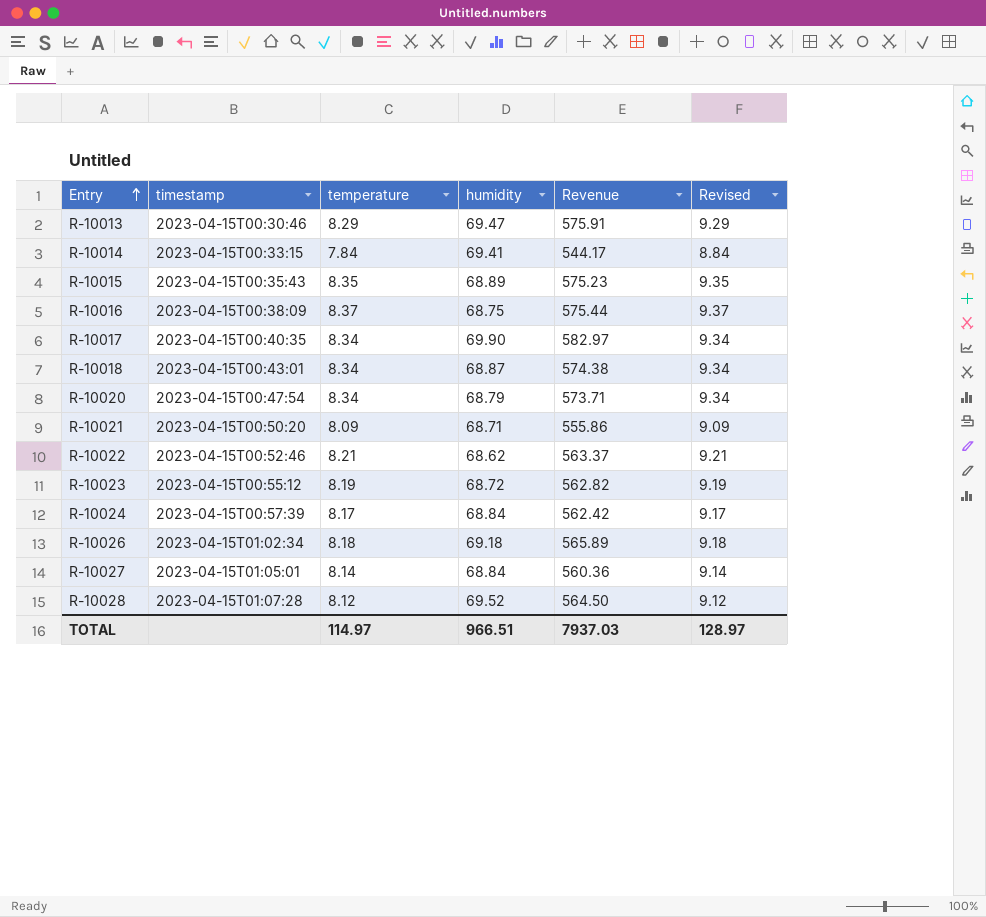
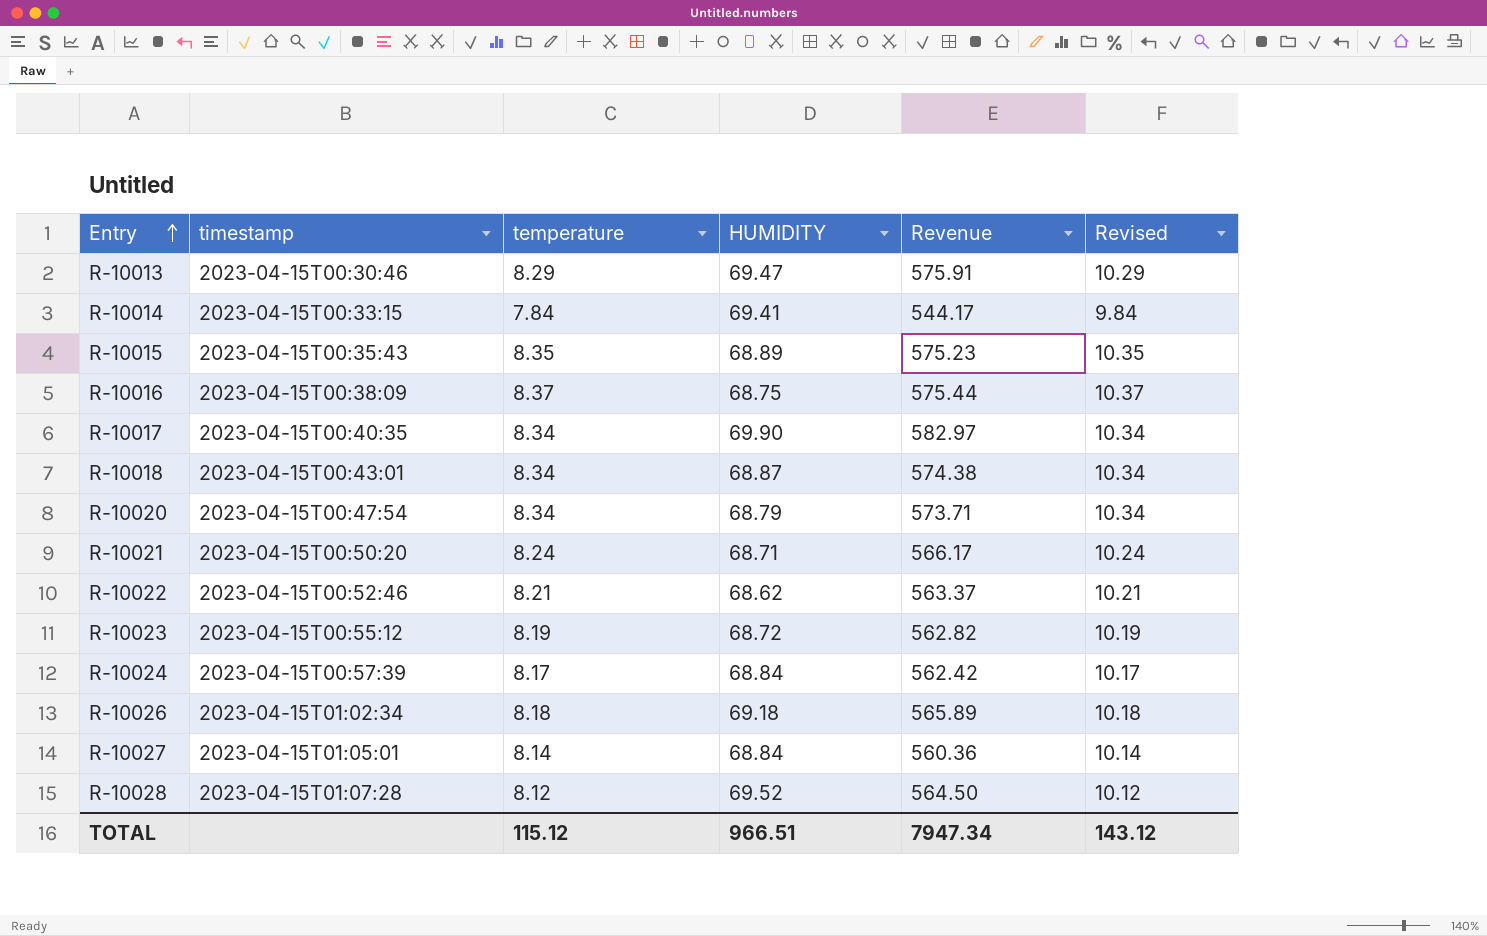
column name: humidity -> HUMIDITY
column Revised | formula: [temperature] + 1 -> [temperature] + 2
R-10021 | temperature: 8.09 -> 8.24
R-10021 | Revenue: 555.86 -> 566.17
TOTAL | temperature: 114.97 -> 115.12
TOTAL | Revenue: 7937.03 -> 7947.34
TOTAL | Revised: 128.97 -> 143.12

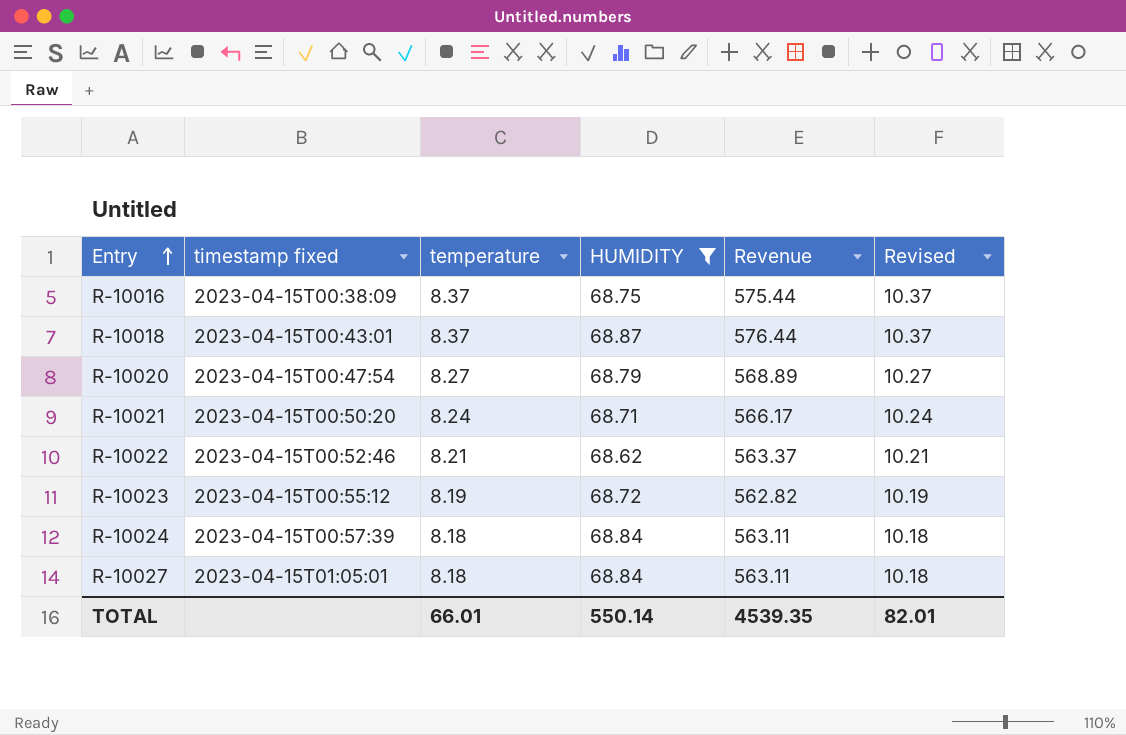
filter: none -> HUMIDITY <= 68.87
column name: timestamp -> timestamp fixed
R-10018 | temperature: 8.34 -> 8.37
R-10018 | Revenue: 574.38 -> 576.44
R-10018 | Revised: 10.34 -> 10.37
R-10020 | temperature: 8.34 -> 8.27
R-10020 | Revenue: 573.71 -> 568.89
R-10020 | Revised: 10.34 -> 10.27
R-10024 | temperature: 8.17 -> 8.18
R-10024 | Revenue: 562.42 -> 563.11
R-10024 | Revised: 10.17 -> 10.18
R-10027 | temperature: 8.14 -> 8.18
R-10027 | Revenue: 560.36 -> 563.11
R-10027 | Revised: 10.14 -> 10.18
TOTAL | temperature: 115.12 -> 66.01
TOTAL | HUMIDITY: 966.51 -> 550.14
TOTAL | Revenue: 7947.34 -> 4539.35
TOTAL | Revised: 143.12 -> 82.01

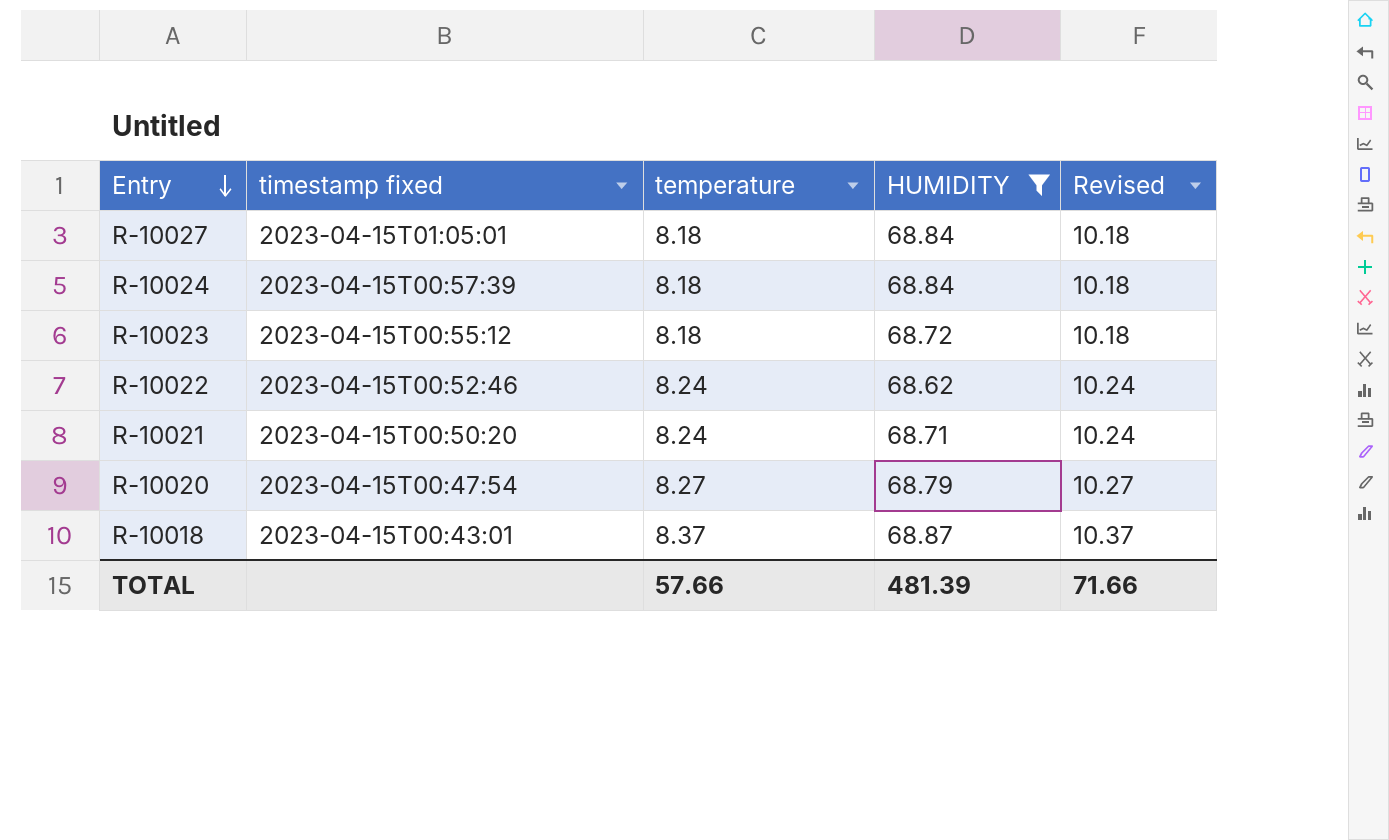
row order: Entry ascending -> Entry descending
column Revenue | formula: [temperature] * [HUMIDITY] -> none
row R-10016: 2023-04-15T00:38:09 | 8.37 | 68.75 | 575.44 | 10.37 -> none
R-10023 | temperature: 8.19 -> 8.18
R-10023 | Revised: 10.19 -> 10.18
R-10022 | temperature: 8.21 -> 8.24
R-10022 | Revised: 10.21 -> 10.24
TOTAL | temperature: 66.01 -> 57.66
TOTAL | HUMIDITY: 550.14 -> 481.39
TOTAL | Revised: 82.01 -> 71.66

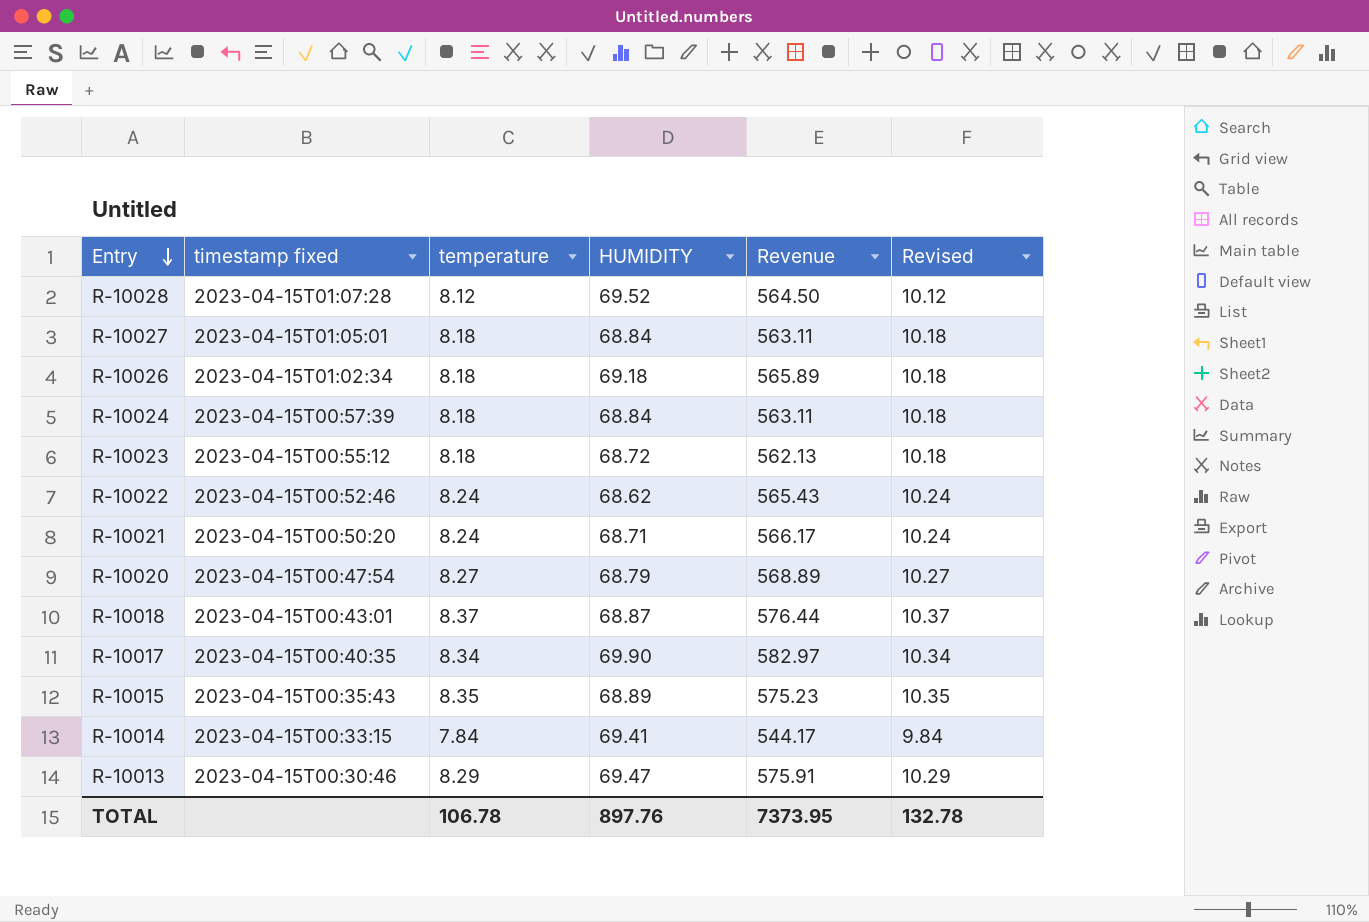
filter: HUMIDITY <= 68.87 -> none
column Revenue | formula: none -> [temperature] * [HUMIDITY]
TOTAL | temperature: 57.66 -> 106.78
TOTAL | HUMIDITY: 481.39 -> 897.76
TOTAL | Revised: 71.66 -> 132.78

